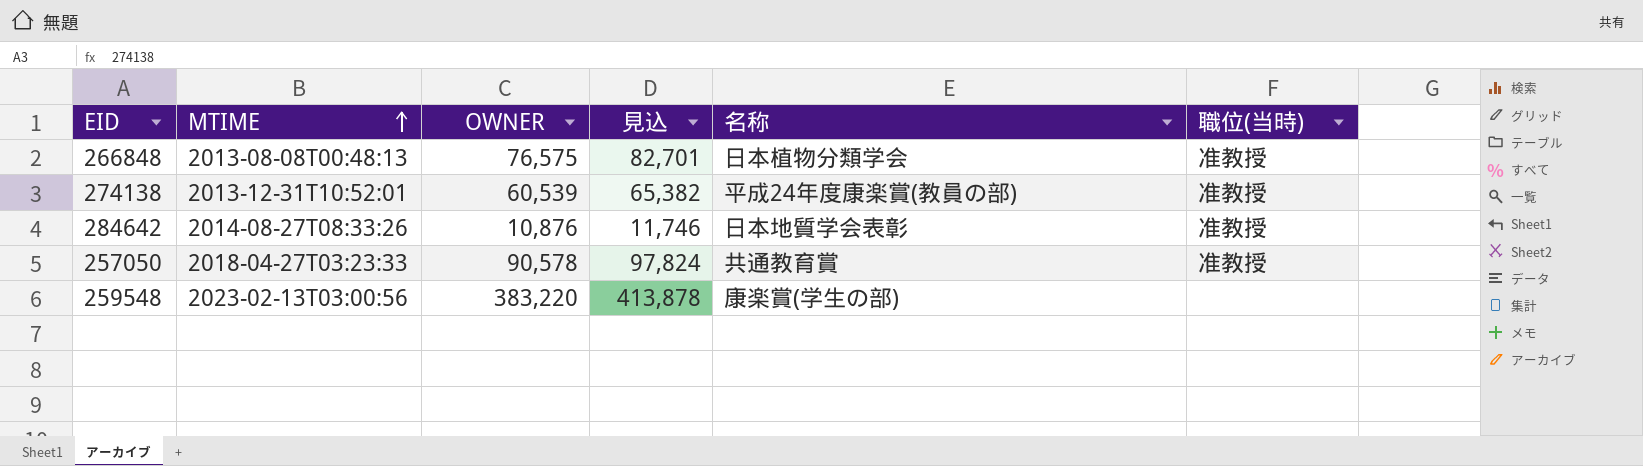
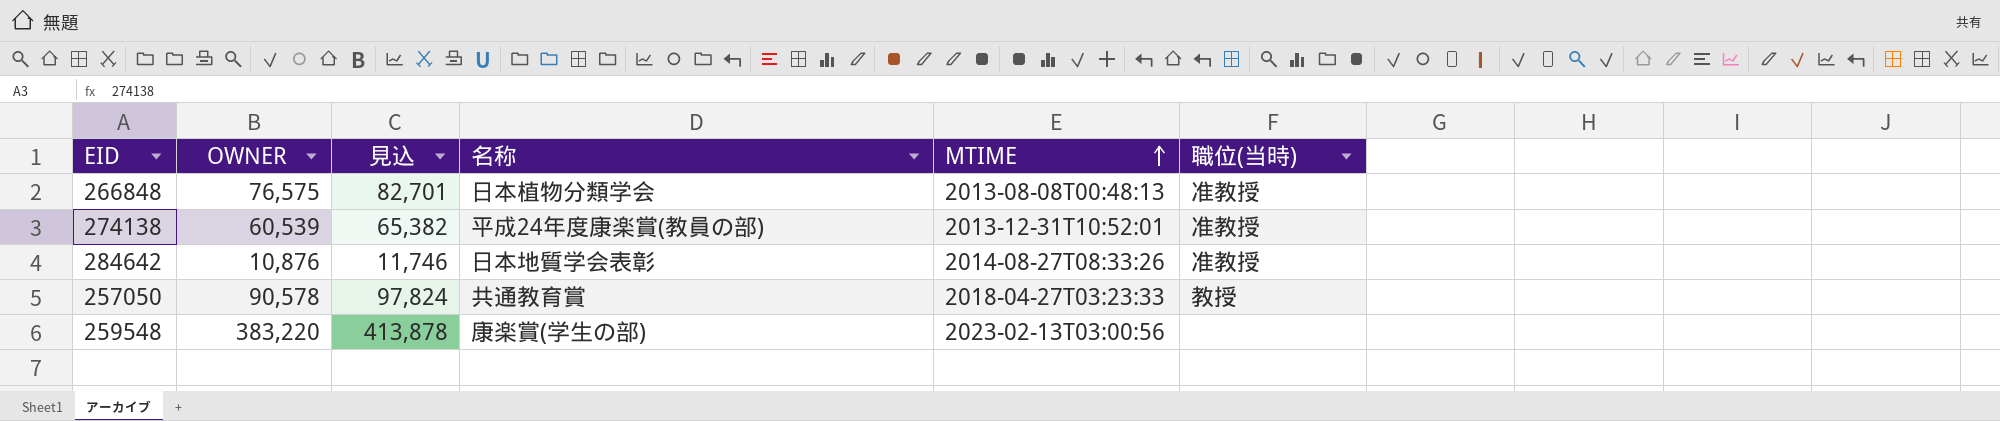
column MTIME | position: 2 -> 5
257050 | 職位(当時): 准教授 -> 教授

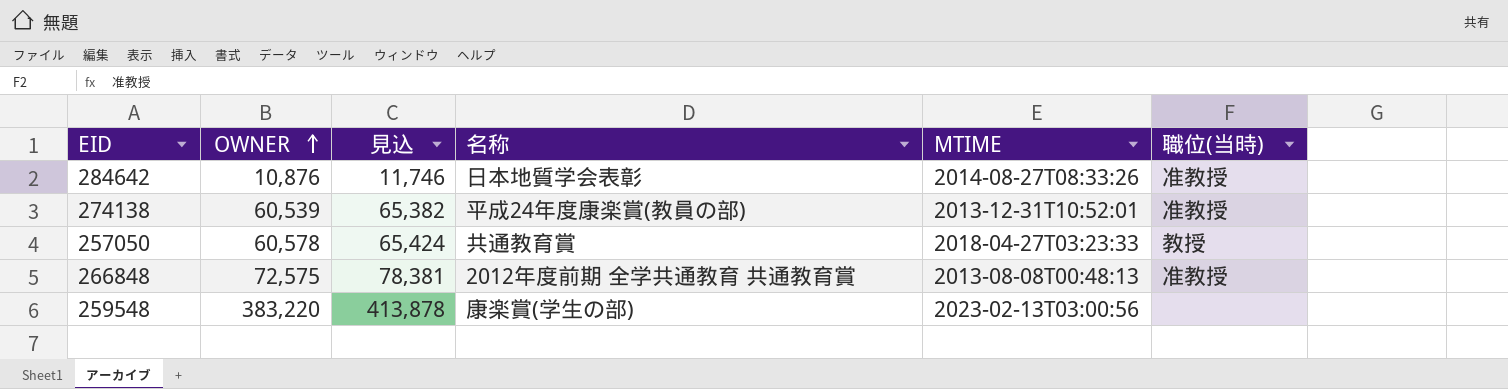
row order: MTIME ascending -> OWNER ascending
257050 | OWNER: 90,578 -> 60,578
257050 | 見込: 97,824 -> 65,424
266848 | OWNER: 76,575 -> 72,575
266848 | 見込: 82,701 -> 78,381
266848 | 名称: 日本植物分類学会 -> 2012年度前期 全学共通教育 共通教育賞

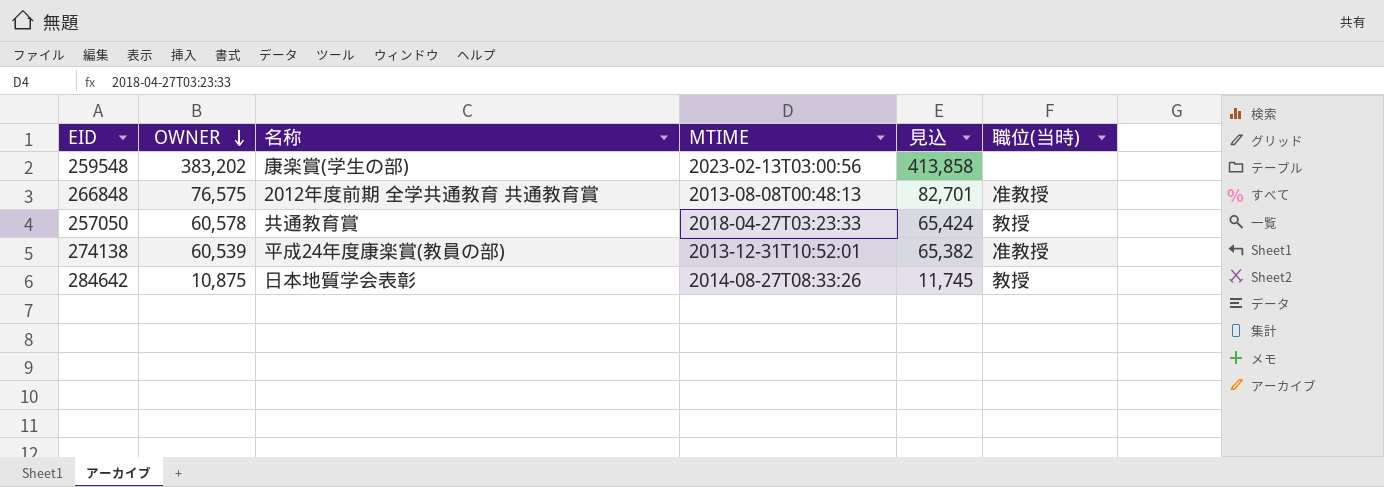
row order: OWNER ascending -> OWNER descending
column 見込 | position: 3 -> 5
259548 | OWNER: 383,220 -> 383,202
259548 | 見込: 413,878 -> 413,858
266848 | OWNER: 72,575 -> 76,575
266848 | 見込: 78,381 -> 82,701
284642 | OWNER: 10,876 -> 10,875
284642 | 見込: 11,746 -> 11,745
284642 | 職位(当時): 准教授 -> 教授

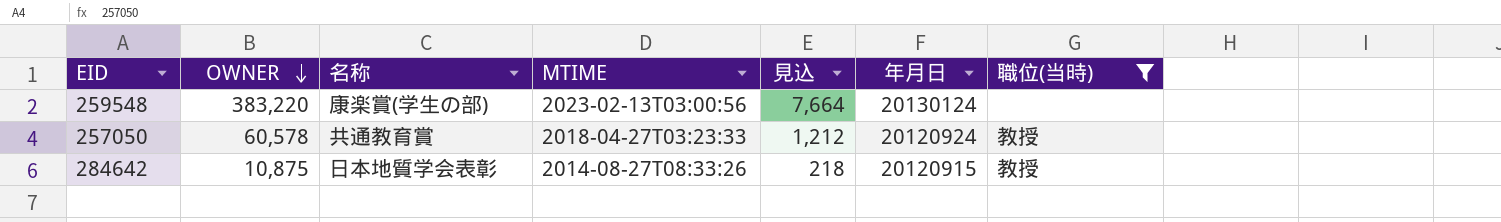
filter: none -> 職位(当時) != 准教授
column 見込 | formula: [OWNER] * 1.08 -> [OWNER] * 0.02
column 年月日 | position: none -> 6
259548 | OWNER: 383,202 -> 383,220

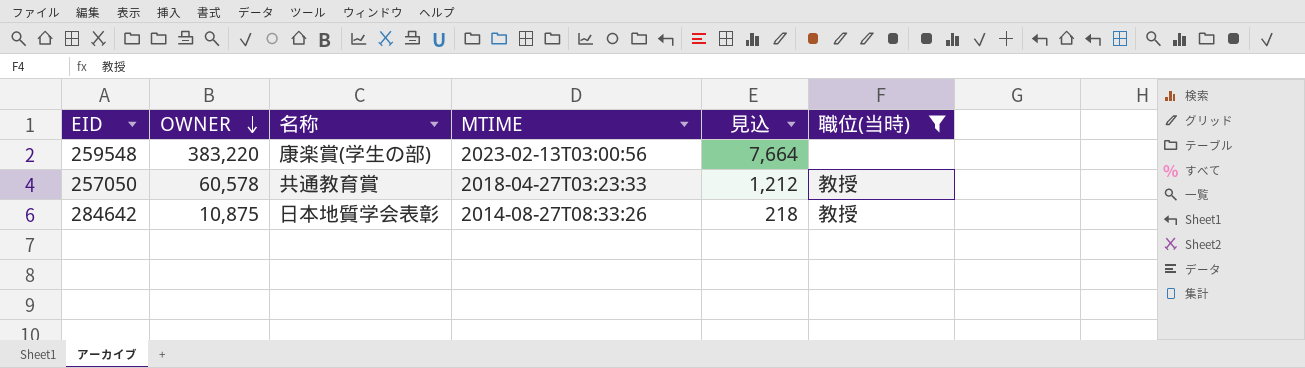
column 年月日 | position: 6 -> none

